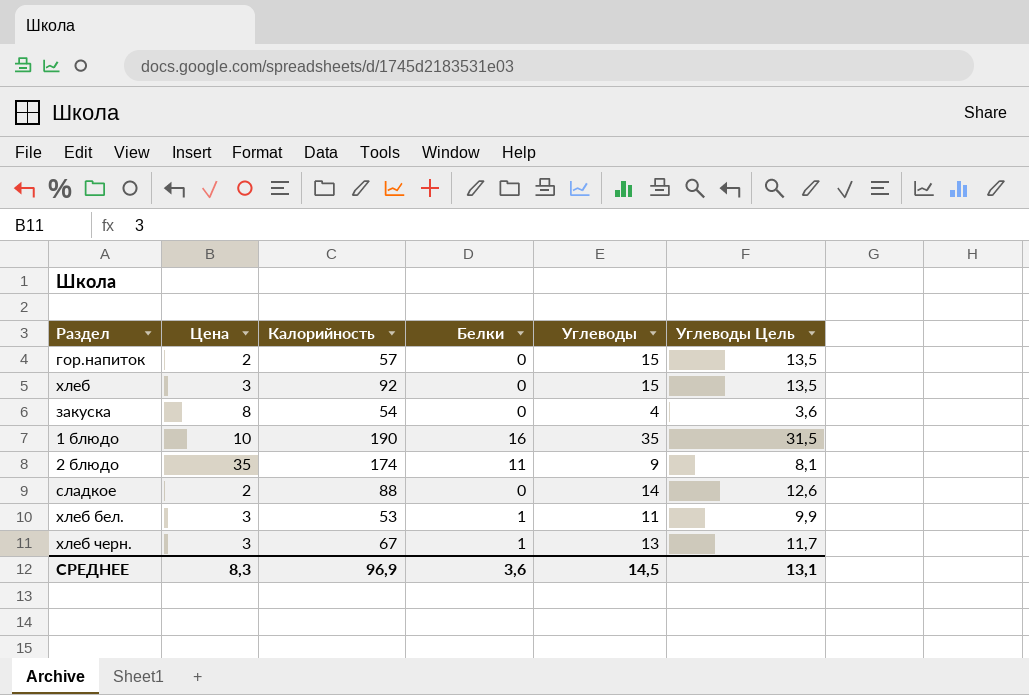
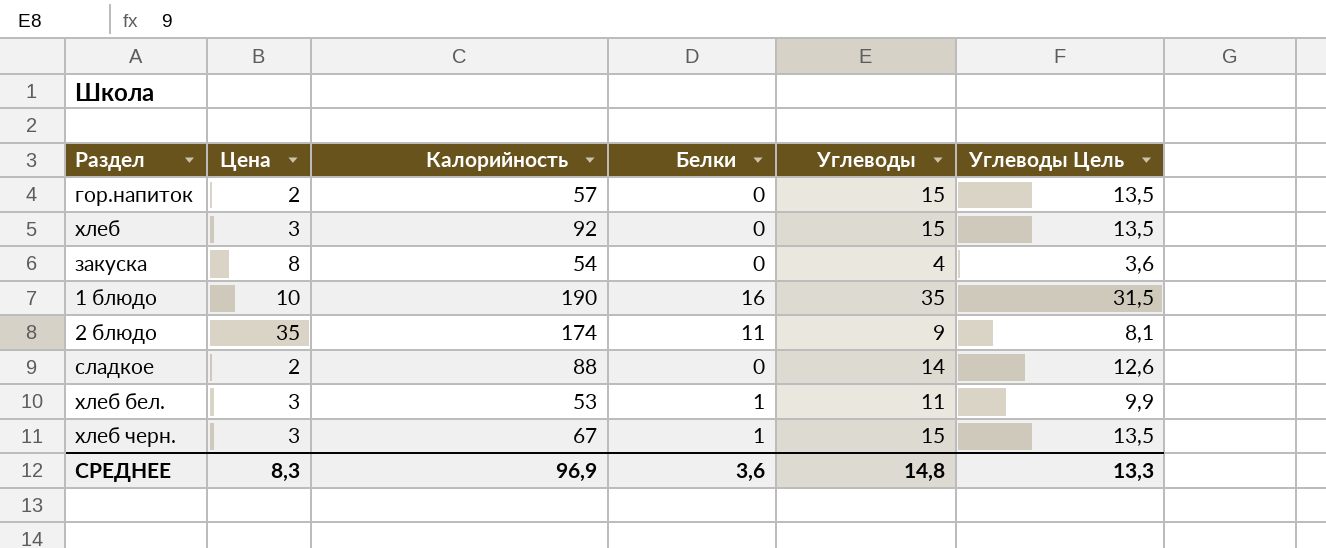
хлеб черн. | Углеводы: 13 -> 15
хлеб черн. | Углеводы Цель: 11,7 -> 13,5
СРЕДНЕЕ | Углеводы: 14,5 -> 14,8
СРЕДНЕЕ | Углеводы Цель: 13,1 -> 13,3

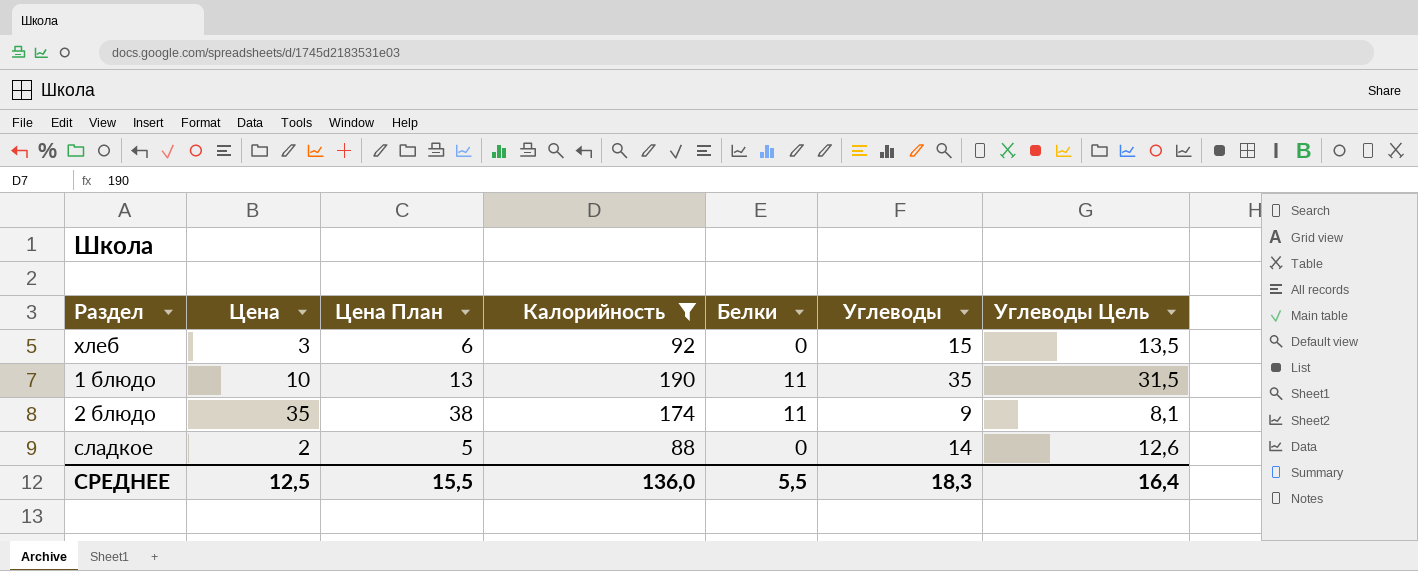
filter: none -> Калорийность >= 88
column Цена План | formula: none -> [Цена] + 3
1 блюдо | Белки: 16 -> 11
СРЕДНЕЕ | Цена: 8,3 -> 12,5
СРЕДНЕЕ | Калорийность: 96,9 -> 136,0
СРЕДНЕЕ | Белки: 3,6 -> 5,5
СРЕДНЕЕ | Углеводы: 14,8 -> 18,3
СРЕДНЕЕ | Углеводы Цель: 13,3 -> 16,4

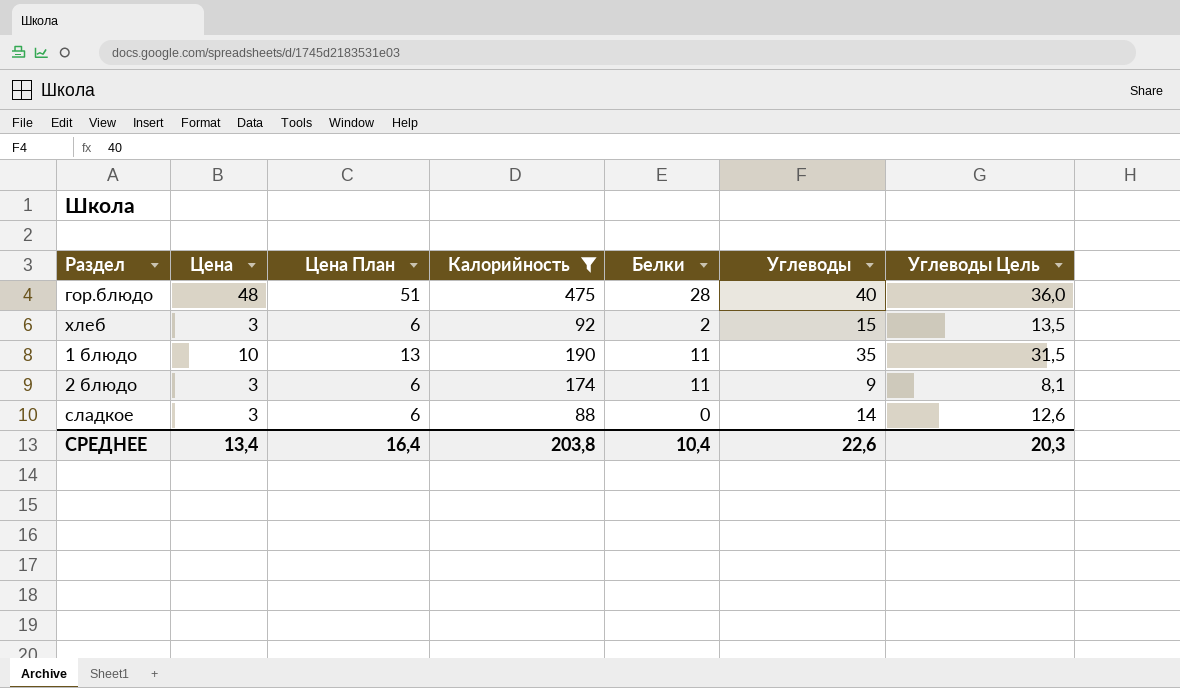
row гор.блюдо: none -> 48 | 51 | 475 | 28 | 40 | 36,0
хлеб | Белки: 0 -> 2
2 блюдо | Цена: 35 -> 3
2 блюдо | Цена План: 38 -> 6
сладкое | Цена: 2 -> 3
сладкое | Цена План: 5 -> 6
СРЕДНЕЕ | Цена: 12,5 -> 13,4
СРЕДНЕЕ | Цена План: 15,5 -> 16,4
СРЕДНЕЕ | Калорийность: 136,0 -> 203,8
СРЕДНЕЕ | Белки: 5,5 -> 10,4
СРЕДНЕЕ | Углеводы: 18,3 -> 22,6
СРЕДНЕЕ | Углеводы Цель: 16,4 -> 20,3

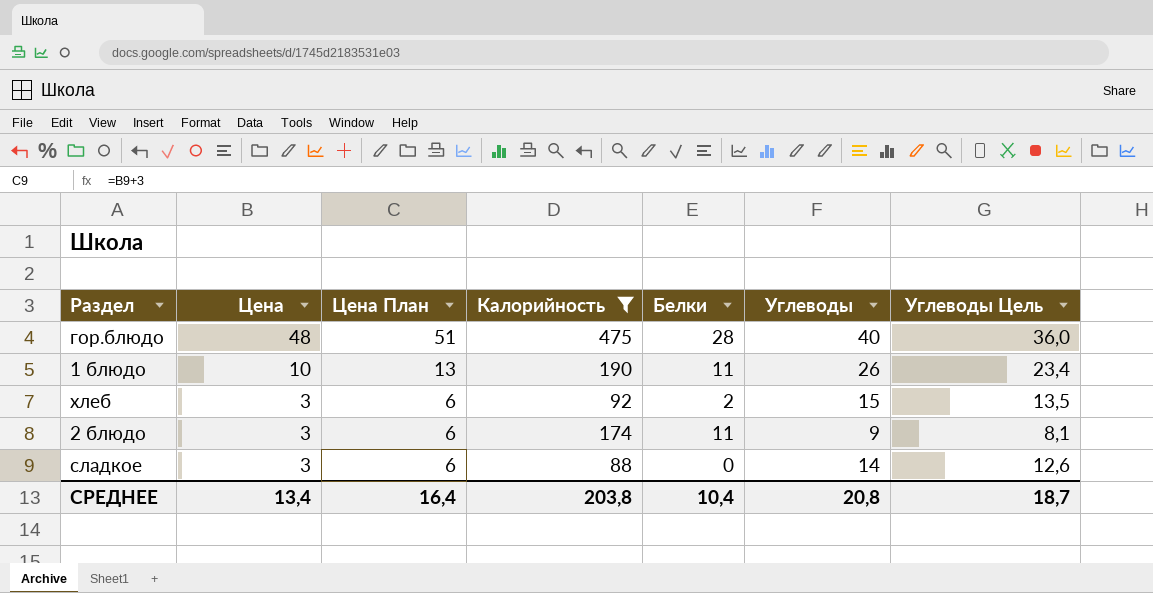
row order: none -> Цена descending
1 блюдо | Углеводы: 35 -> 26
1 блюдо | Углеводы Цель: 31,5 -> 23,4
СРЕДНЕЕ | Углеводы: 22,6 -> 20,8
СРЕДНЕЕ | Углеводы Цель: 20,3 -> 18,7

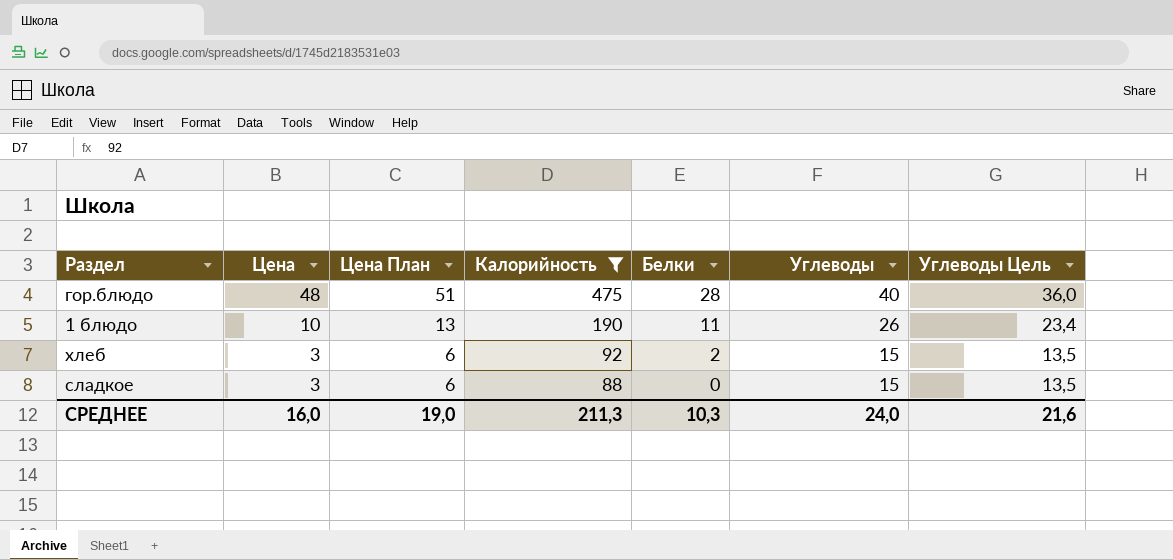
row 2 блюдо: 3 | 6 | 174 | 11 | 9 | 8,1 -> none
сладкое | Углеводы: 14 -> 15
сладкое | Углеводы Цель: 12,6 -> 13,5
СРЕДНЕЕ | Цена: 13,4 -> 16,0
СРЕДНЕЕ | Цена План: 16,4 -> 19,0
СРЕДНЕЕ | Калорийность: 203,8 -> 211,3
СРЕДНЕЕ | Белки: 10,4 -> 10,3
СРЕДНЕЕ | Углеводы: 20,8 -> 24,0
СРЕДНЕЕ | Углеводы Цель: 18,7 -> 21,6

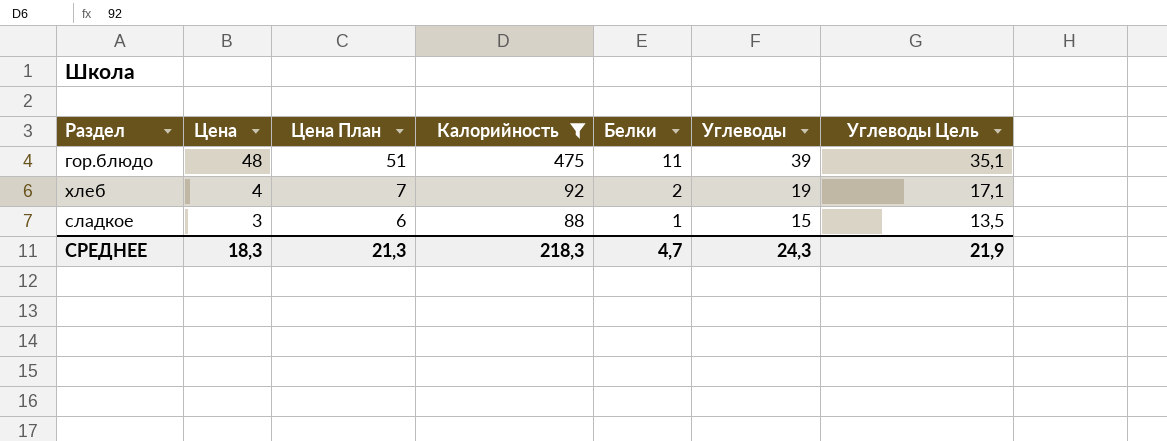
row 1 блюдо: 10 | 13 | 190 | 11 | 26 | 23,4 -> none
гор.блюдо | Белки: 28 -> 11
гор.блюдо | Углеводы: 40 -> 39
гор.блюдо | Углеводы Цель: 36,0 -> 35,1
хлеб | Цена: 3 -> 4
хлеб | Цена План: 6 -> 7
хлеб | Углеводы: 15 -> 19
хлеб | Углеводы Цель: 13,5 -> 17,1
сладкое | Белки: 0 -> 1
СРЕДНЕЕ | Цена: 16,0 -> 18,3
СРЕДНЕЕ | Цена План: 19,0 -> 21,3
СРЕДНЕЕ | Калорийность: 211,3 -> 218,3
СРЕДНЕЕ | Белки: 10,3 -> 4,7
СРЕДНЕЕ | Углеводы: 24,0 -> 24,3
СРЕДНЕЕ | Углеводы Цель: 21,6 -> 21,9

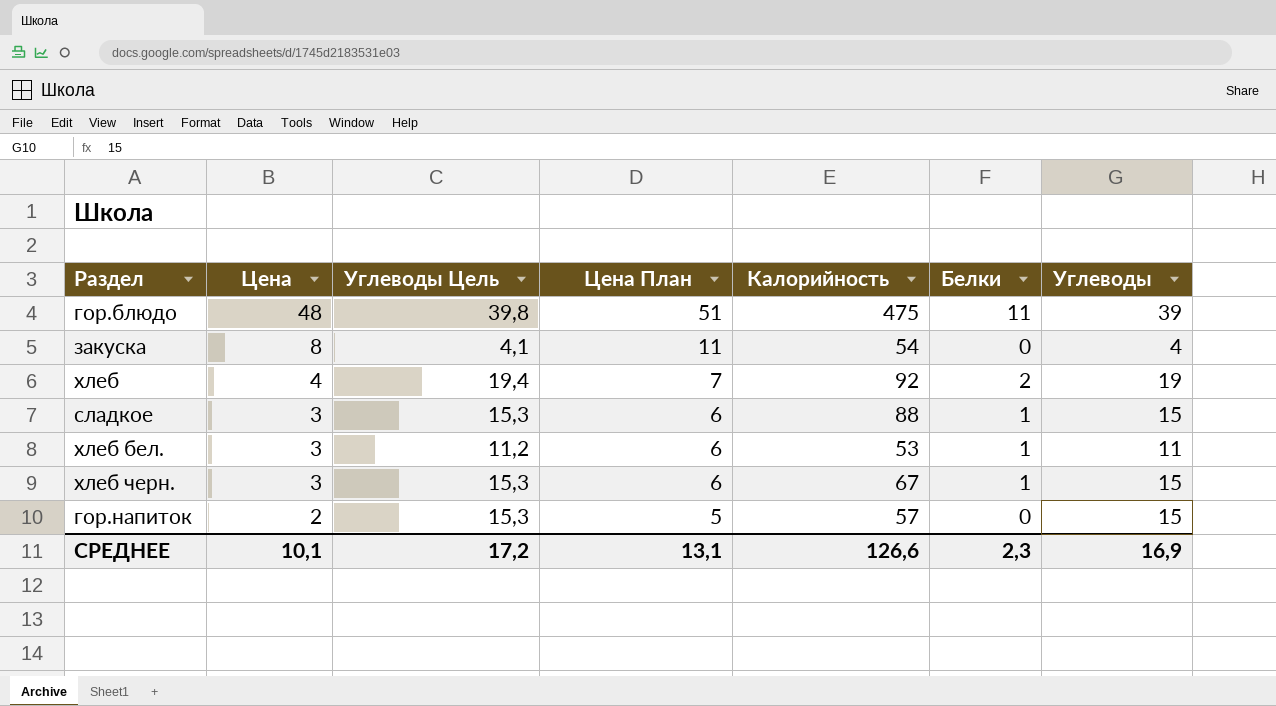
filter: Калорийность >= 88 -> none
column Углеводы Цель | formula: [Углеводы] * 0,9 -> [Углеводы] * 1,02
column Углеводы Цель | position: 7 -> 3
СРЕДНЕЕ | Цена: 18,3 -> 10,1
СРЕДНЕЕ | Углеводы Цель: 21,9 -> 17,2
СРЕДНЕЕ | Цена План: 21,3 -> 13,1
СРЕДНЕЕ | Калорийность: 218,3 -> 126,6
СРЕДНЕЕ | Белки: 4,7 -> 2,3
СРЕДНЕЕ | Углеводы: 24,3 -> 16,9

